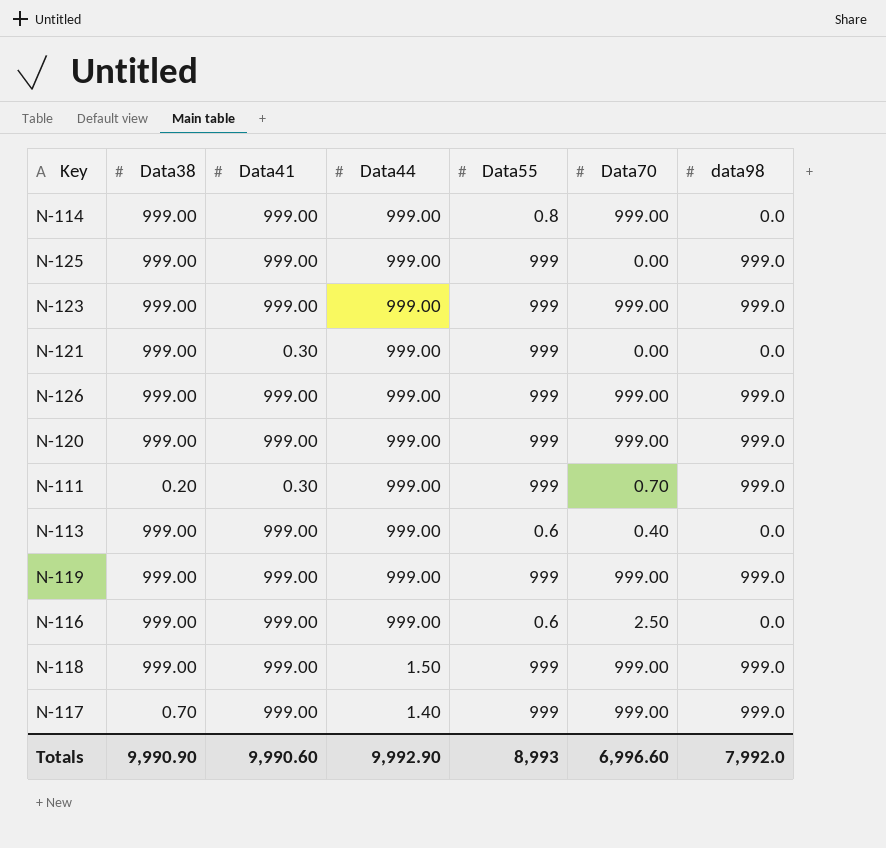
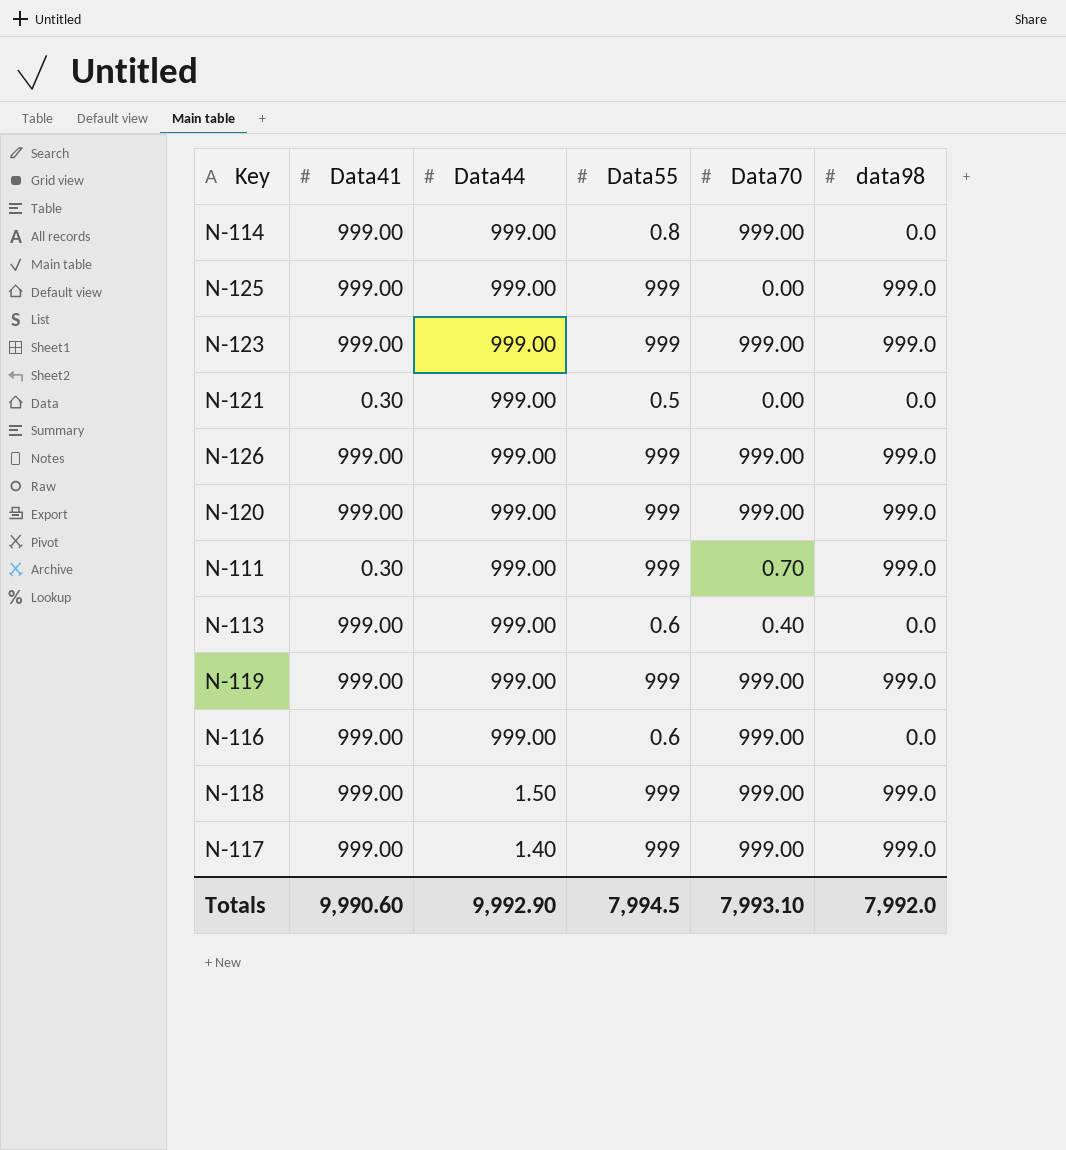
column Data38 | position: 2 -> none
N-121 | Data55: 999 -> 0.5
N-116 | Data70: 2.50 -> 999.00
Totals | Data55: 8,993 -> 7,994.5
Totals | Data70: 6,996.60 -> 7,993.10

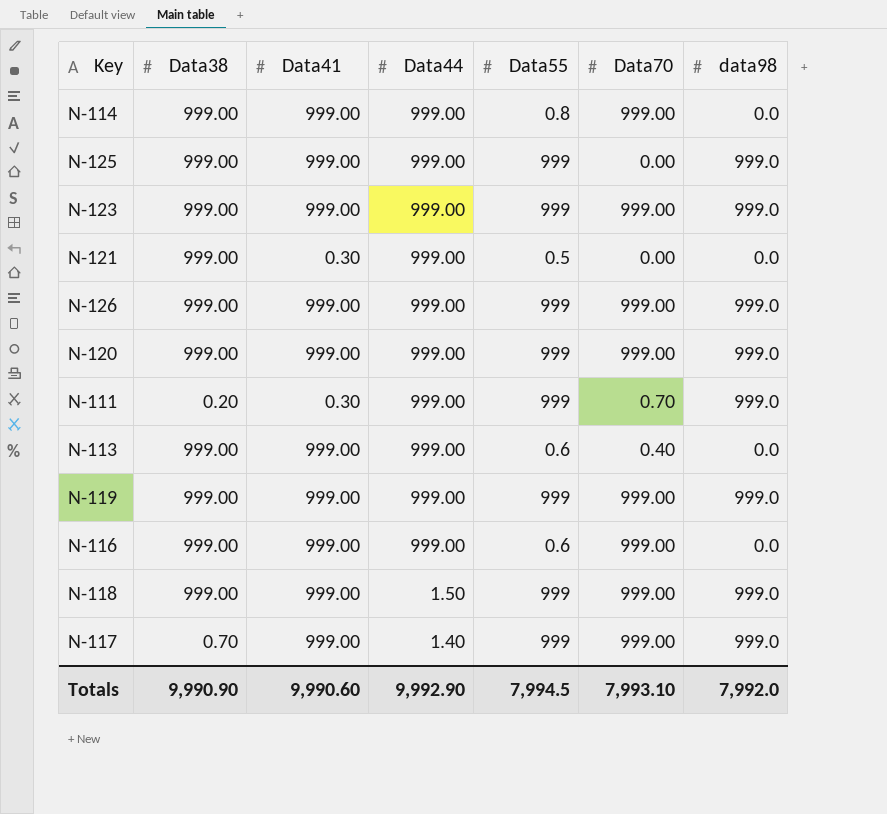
column Data38 | position: none -> 2

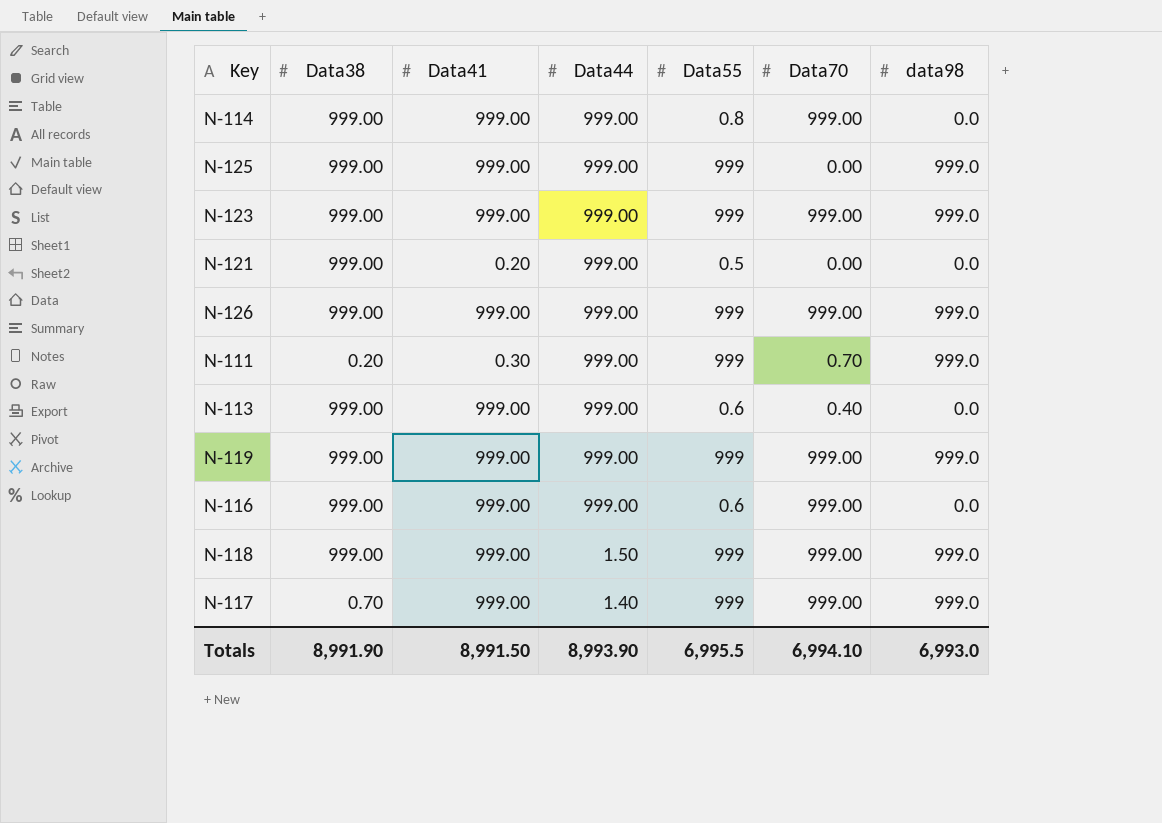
row N-120: 999.00 | 999.00 | 999.00 | 999 | 999.00 | 999.0 -> none
N-121 | Data41: 0.30 -> 0.20
Totals | Data38: 9,990.90 -> 8,991.90
Totals | Data41: 9,990.60 -> 8,991.50
Totals | Data44: 9,992.90 -> 8,993.90
Totals | Data55: 7,994.5 -> 6,995.5
Totals | Data70: 7,993.10 -> 6,994.10
Totals | data98: 7,992.0 -> 6,993.0

